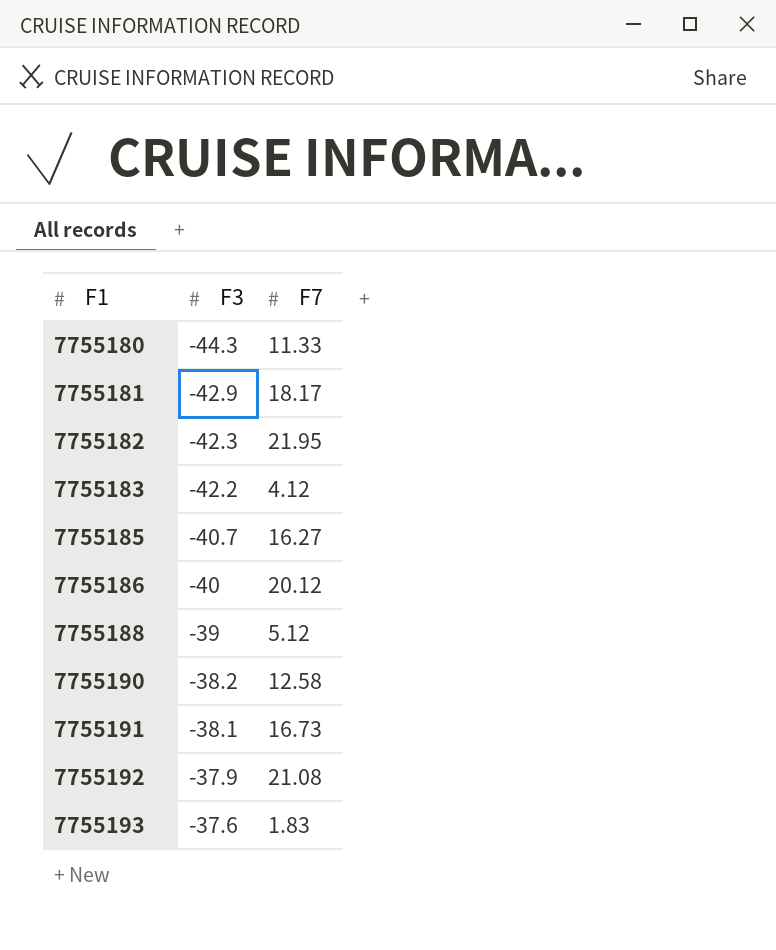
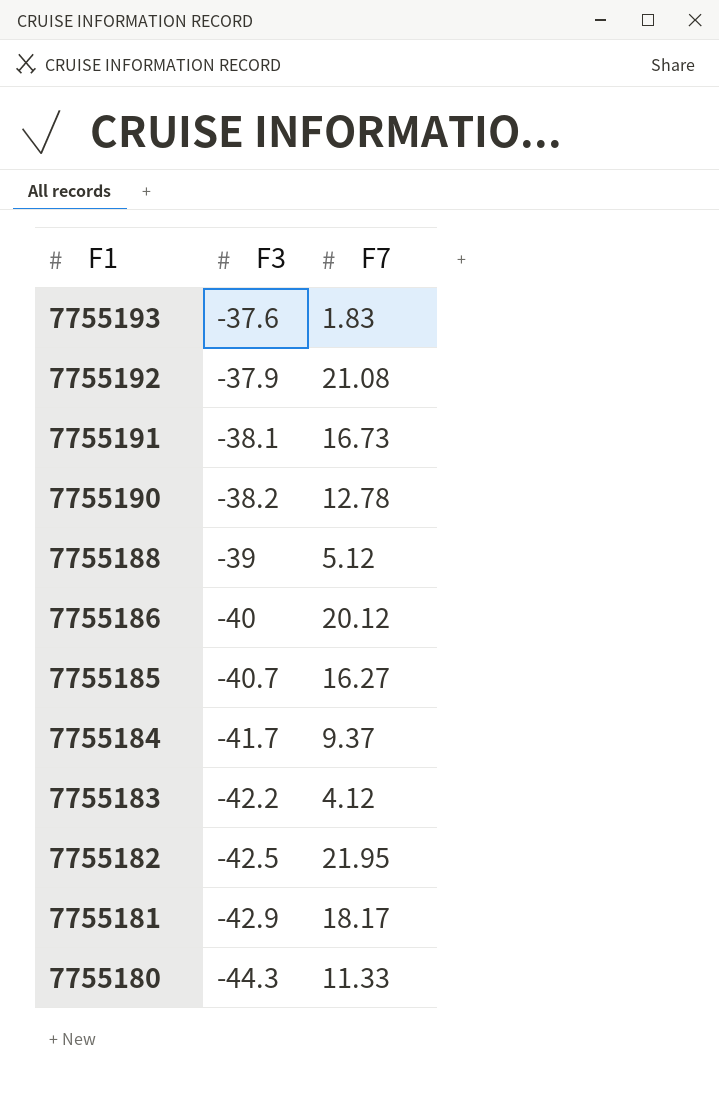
row order: F1 ascending -> F1 descending
7755190 | F7: 12.58 -> 12.78
row 7755184: none -> -41.7 | 9.37
7755182 | F3: -42.3 -> -42.5

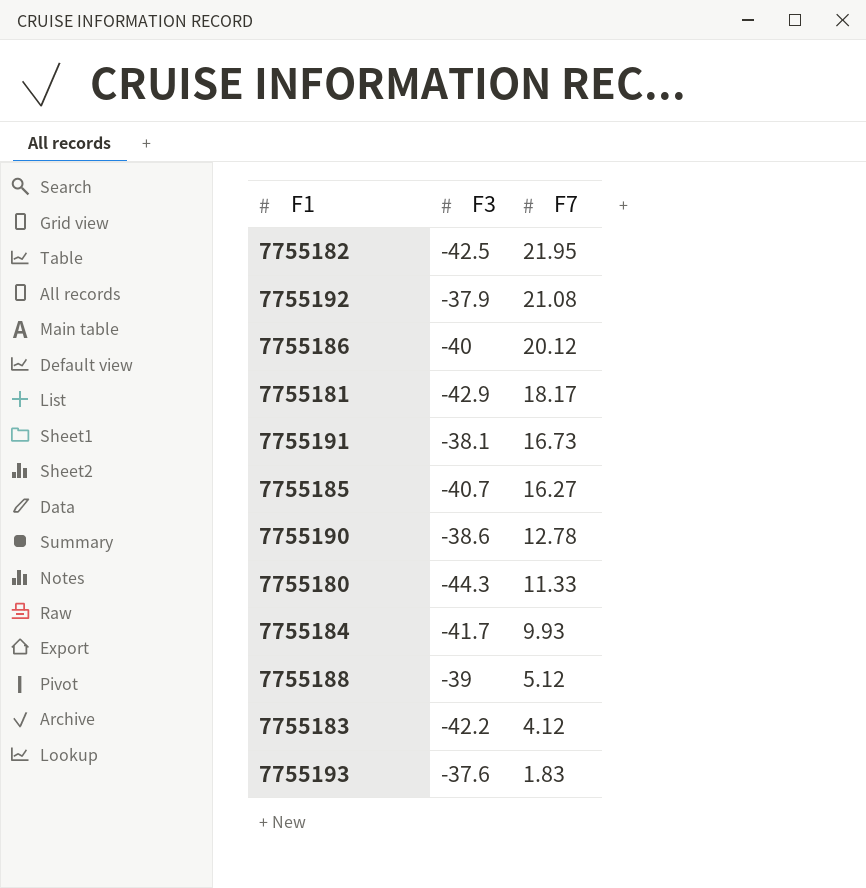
row order: F1 descending -> F7 descending
7755190 | F3: -38.2 -> -38.6
7755184 | F7: 9.37 -> 9.93

